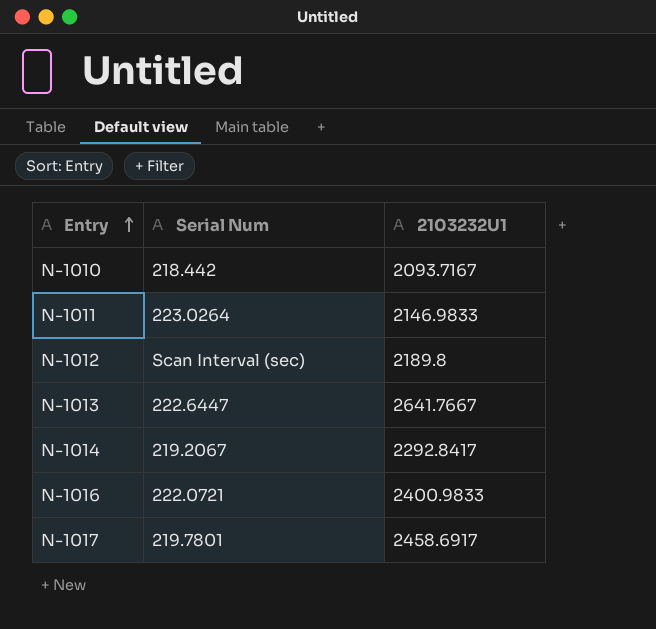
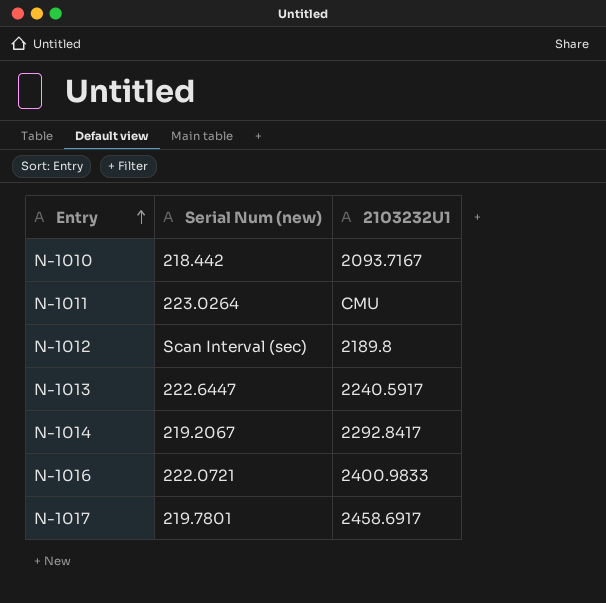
column name: Serial Num -> Serial Num (new)
N-1011 | 2103232U1: 2146.9833 -> CMU
N-1013 | 2103232U1: 2641.7667 -> 2240.5917

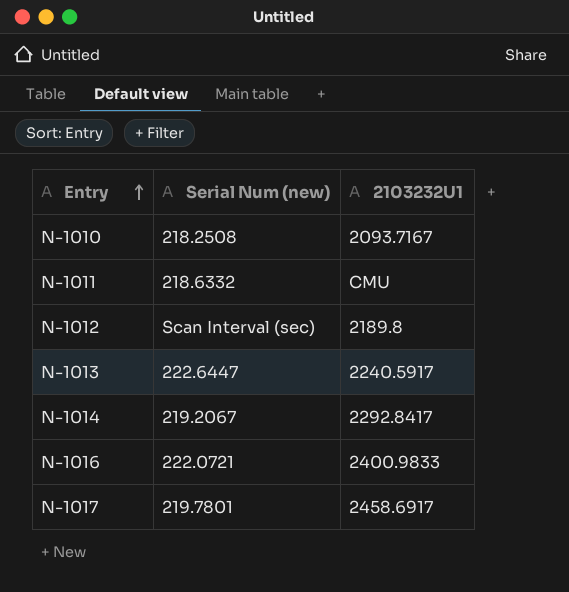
N-1010 | Serial Num (new): 218.442 -> 218.2508
N-1011 | Serial Num (new): 223.0264 -> 218.6332

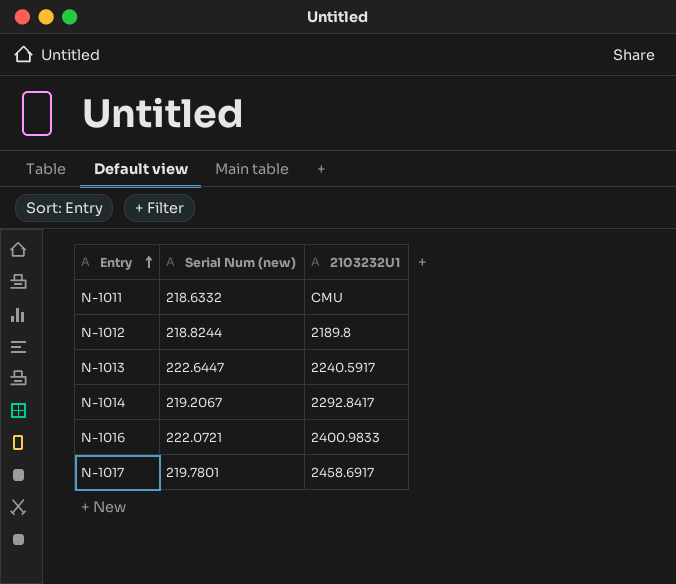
row N-1010: 218.2508 | 2093.7167 -> none
N-1012 | Serial Num (new): Scan Interval (sec) -> 218.8244

